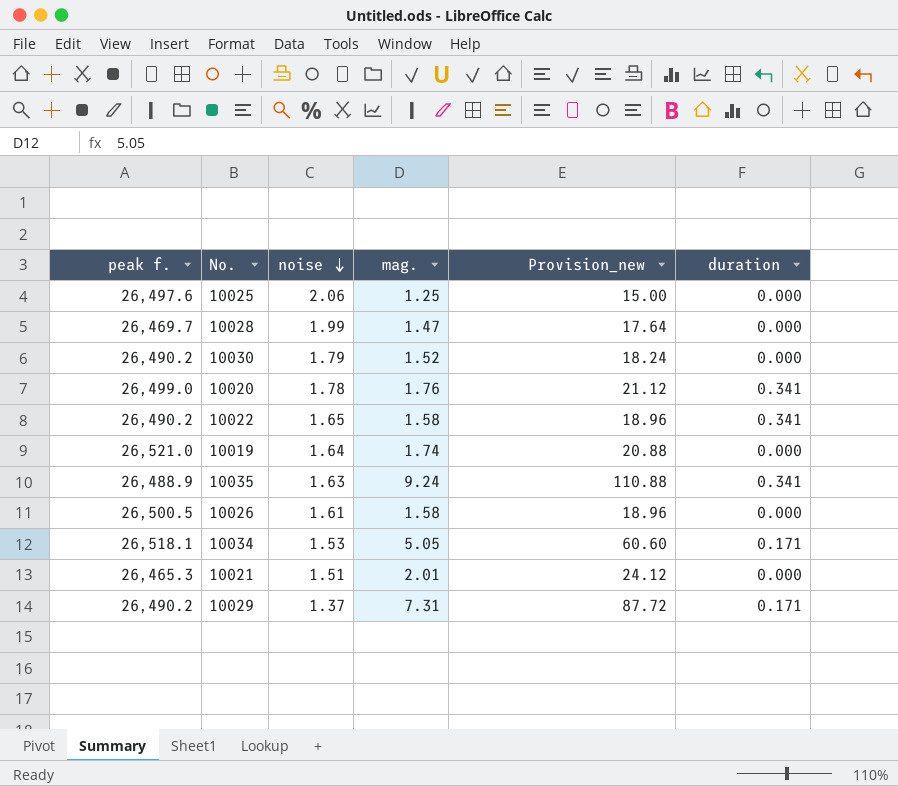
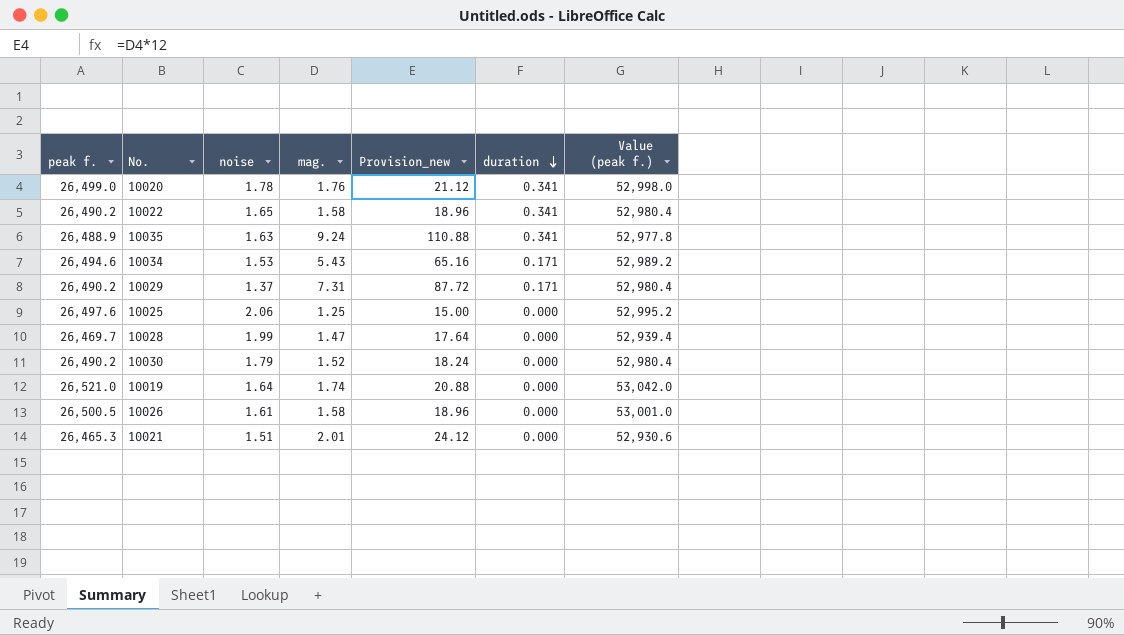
row order: noise descending -> duration descending
column Value (peak f.) | formula: none -> [peak f.] * 2
10034 | peak f.: 26,518.1 -> 26,494.6
10034 | mag.: 5.05 -> 5.43
10034 | Provision_new: 60.60 -> 65.16

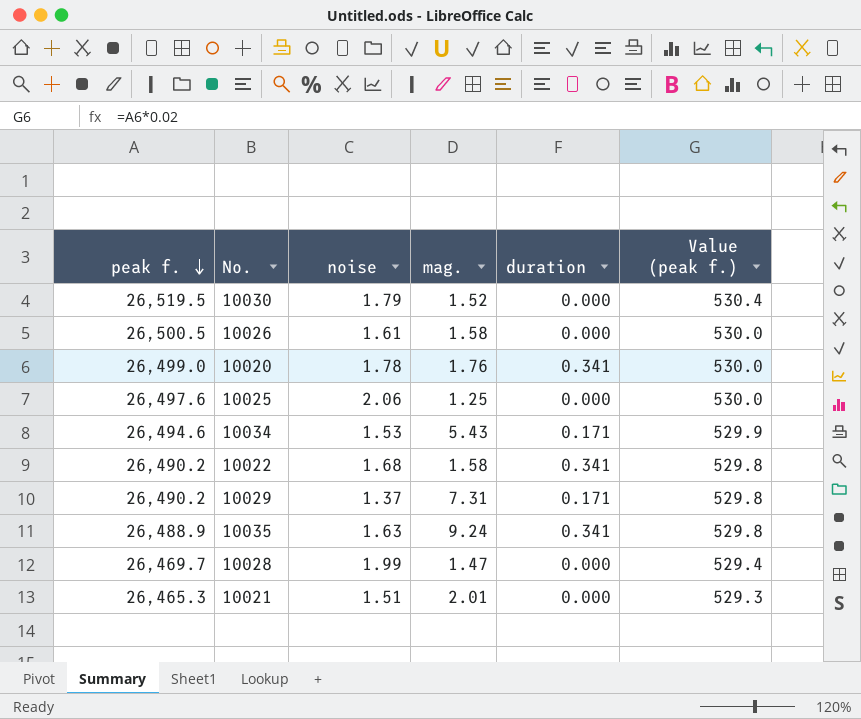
row order: duration descending -> peak f. descending
column Provision_new | formula: [mag.] * 12 -> none
column Value (peak f.) | formula: [peak f.] * 2 -> [peak f.] * 0.02
row 10019: 26,521.0 | 1.64 | 1.74 | 20.88 | 0.000 | 53,042.0 -> none
10030 | peak f.: 26,490.2 -> 26,519.5
10022 | noise: 1.65 -> 1.68

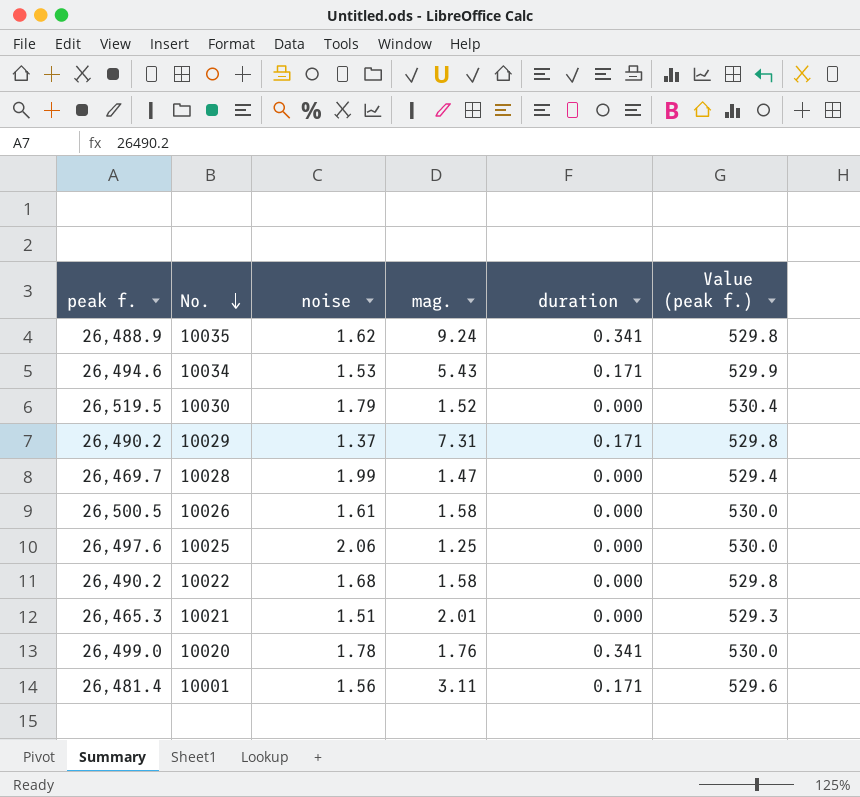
row order: peak f. descending -> No. descending
10035 | noise: 1.63 -> 1.62
10022 | duration: 0.341 -> 0.000
row 10001: none -> 26,481.4 | 1.56 | 3.11 | 0.171 | 529.6

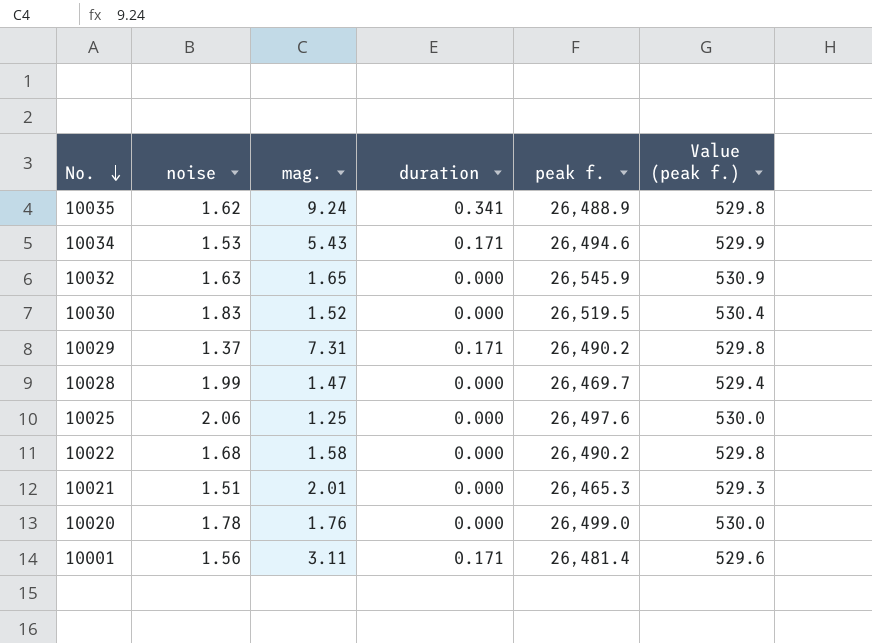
column peak f. | position: 1 -> 5
row 10026: 26,500.5 | 1.61 | 1.58 | 0.000 | 530.0 -> none
row 10032: none -> 1.63 | 1.65 | 0.000 | 26,545.9 | 530.9
10030 | noise: 1.79 -> 1.83
10020 | duration: 0.341 -> 0.000

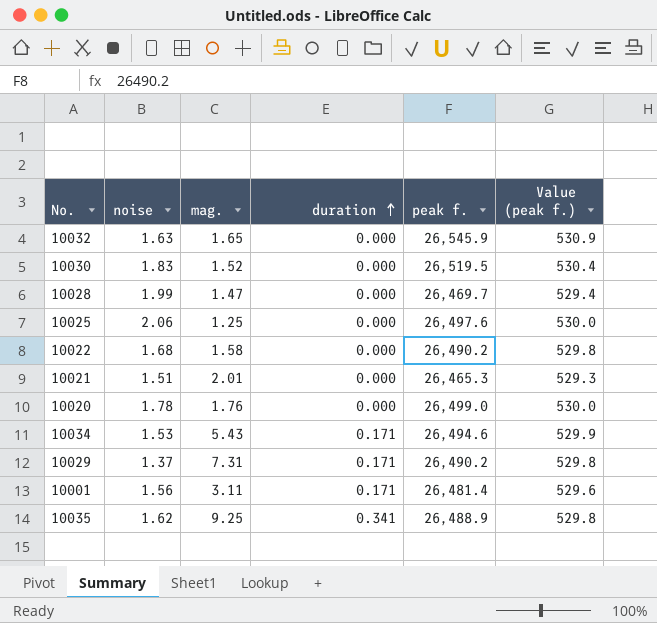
row order: No. descending -> duration ascending
10035 | mag.: 9.24 -> 9.25

